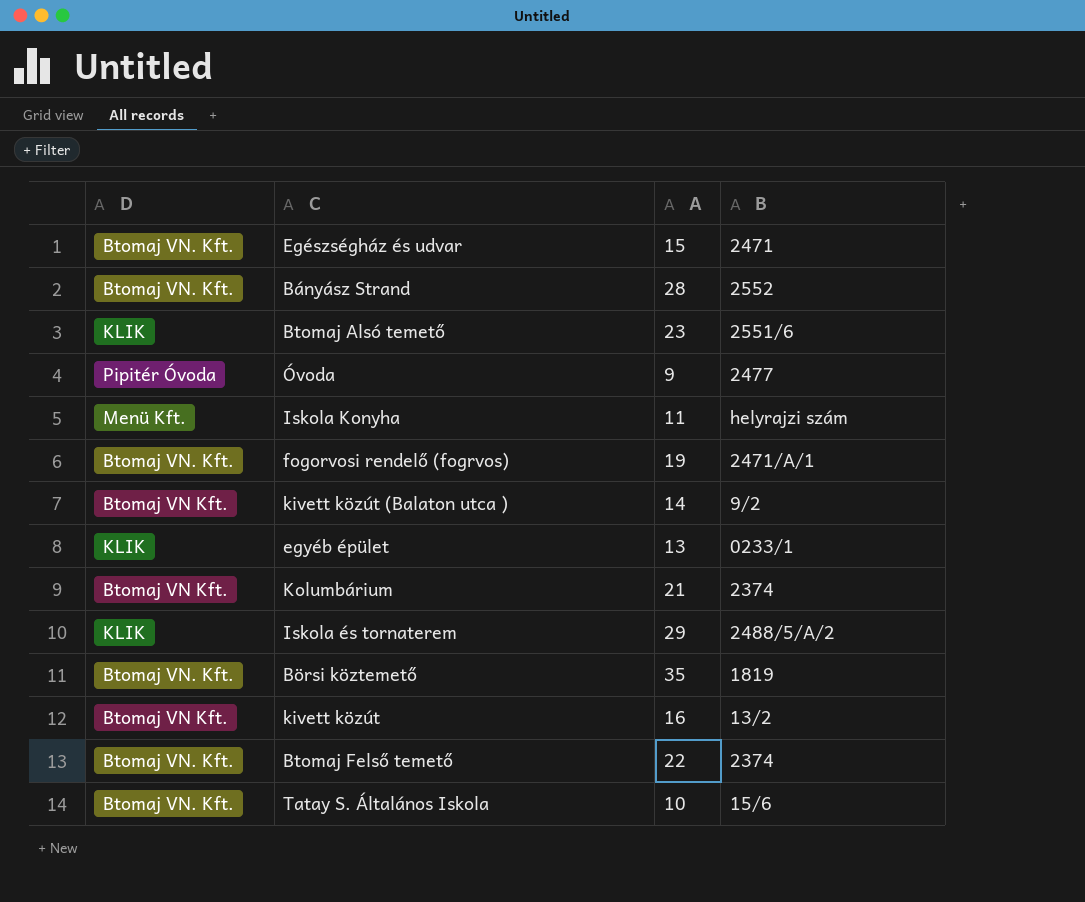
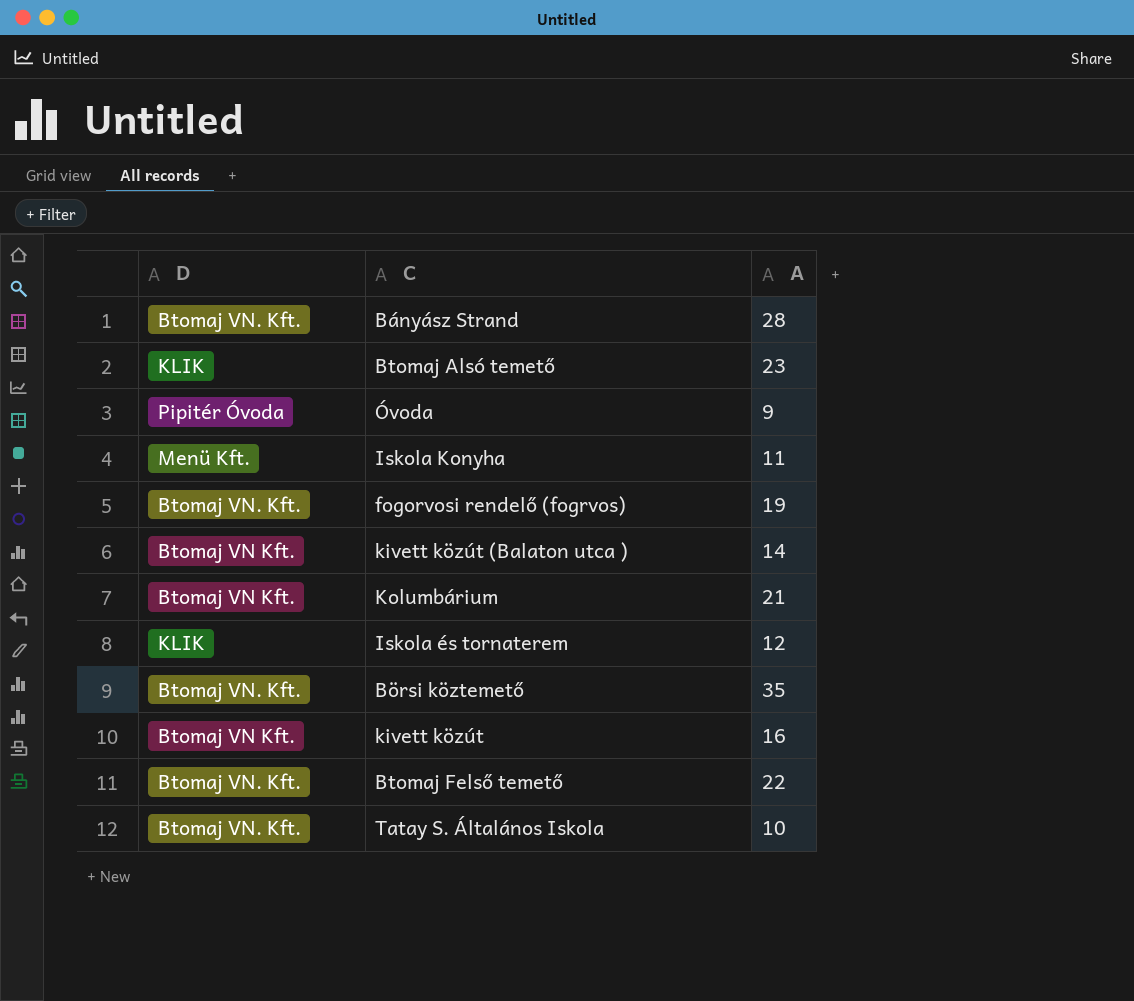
column B | position: 4 -> none
row Egészségház és udvar: Btomaj VN. Kft. | 15 | 2471 -> none
row egyéb épület: KLIK | 13 | 0233/1 -> none
Iskola és tornaterem | A: 29 -> 12

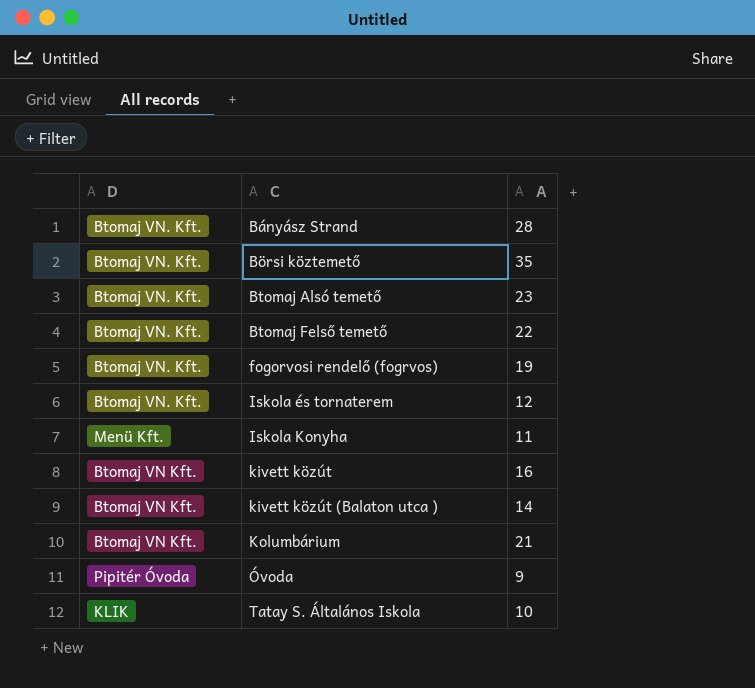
row order: none -> C ascending
Btomaj Alsó temető | D: KLIK -> Btomaj VN. Kft.
Iskola és tornaterem | D: KLIK -> Btomaj VN. Kft.
Tatay S. Általános Iskola | D: Btomaj VN. Kft. -> KLIK

